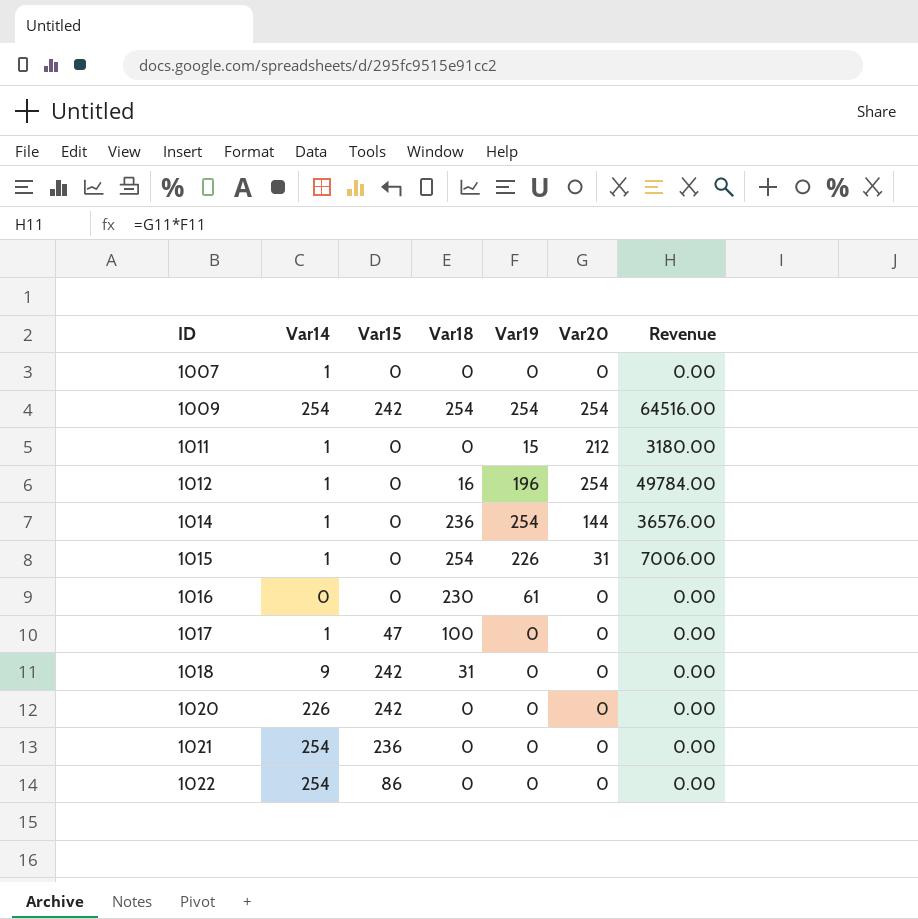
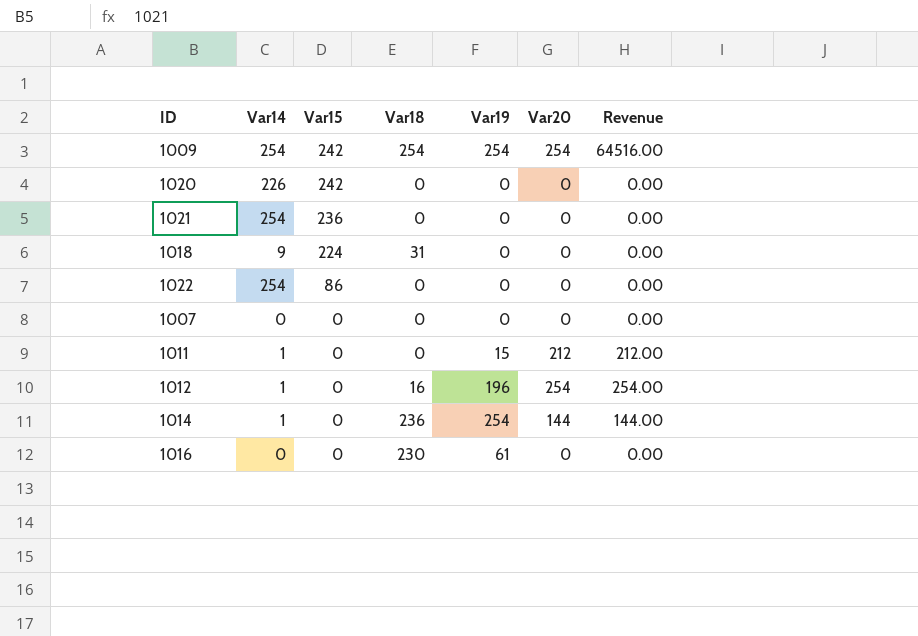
row order: ID ascending -> Var15 descending
column Revenue | formula: [Var19] * [Var20] -> [Var14] * [Var20]
row 1015: 1 | 0 | 254 | 226 | 31 | 7006.00 -> none
row 1017: 1 | 47 | 100 | 0 | 0 | 0.00 -> none
1018 | Var15: 242 -> 224
1007 | Var14: 1 -> 0

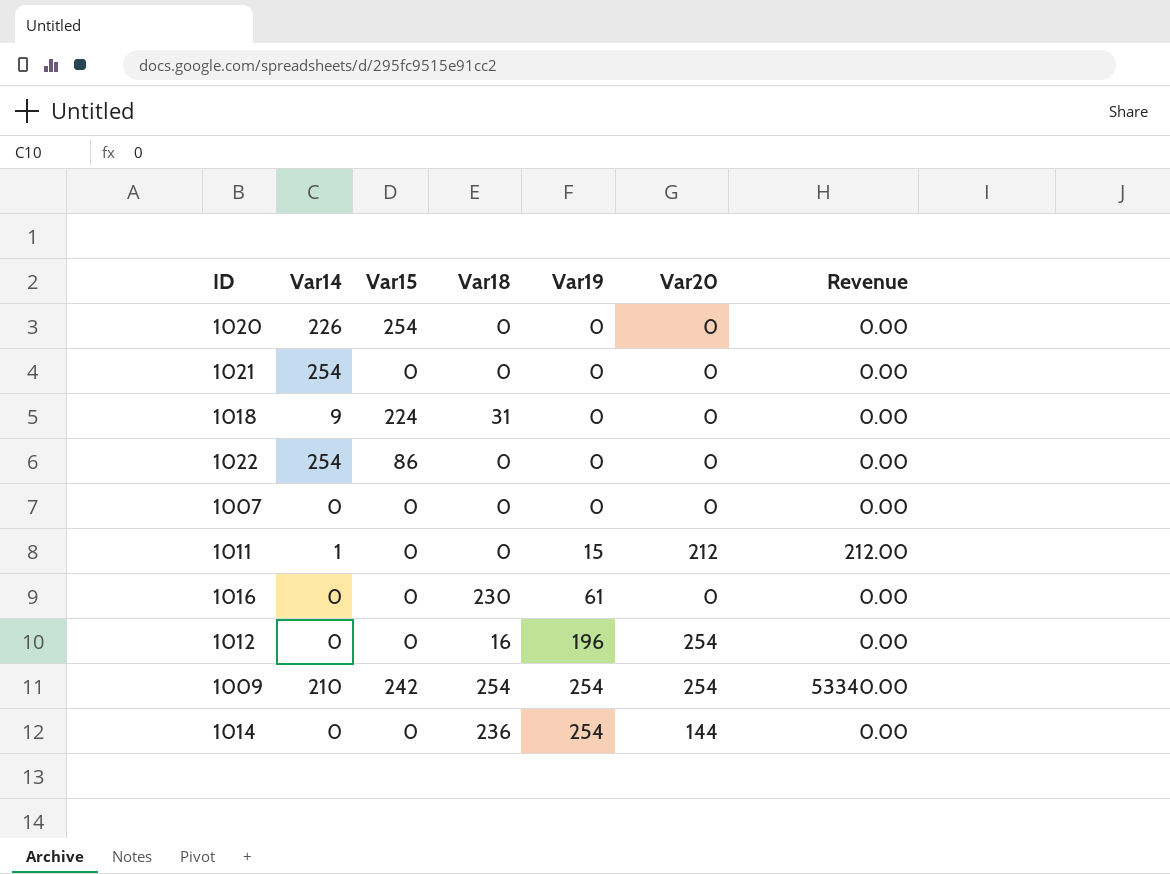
row order: Var15 descending -> Var19 ascending
1020 | Var15: 242 -> 254
1021 | Var15: 236 -> 0
1012 | Var14: 1 -> 0
1012 | Revenue: 254.00 -> 0.00
1009 | Var14: 254 -> 210
1009 | Revenue: 64516.00 -> 53340.00
1014 | Var14: 1 -> 0
1014 | Revenue: 144.00 -> 0.00

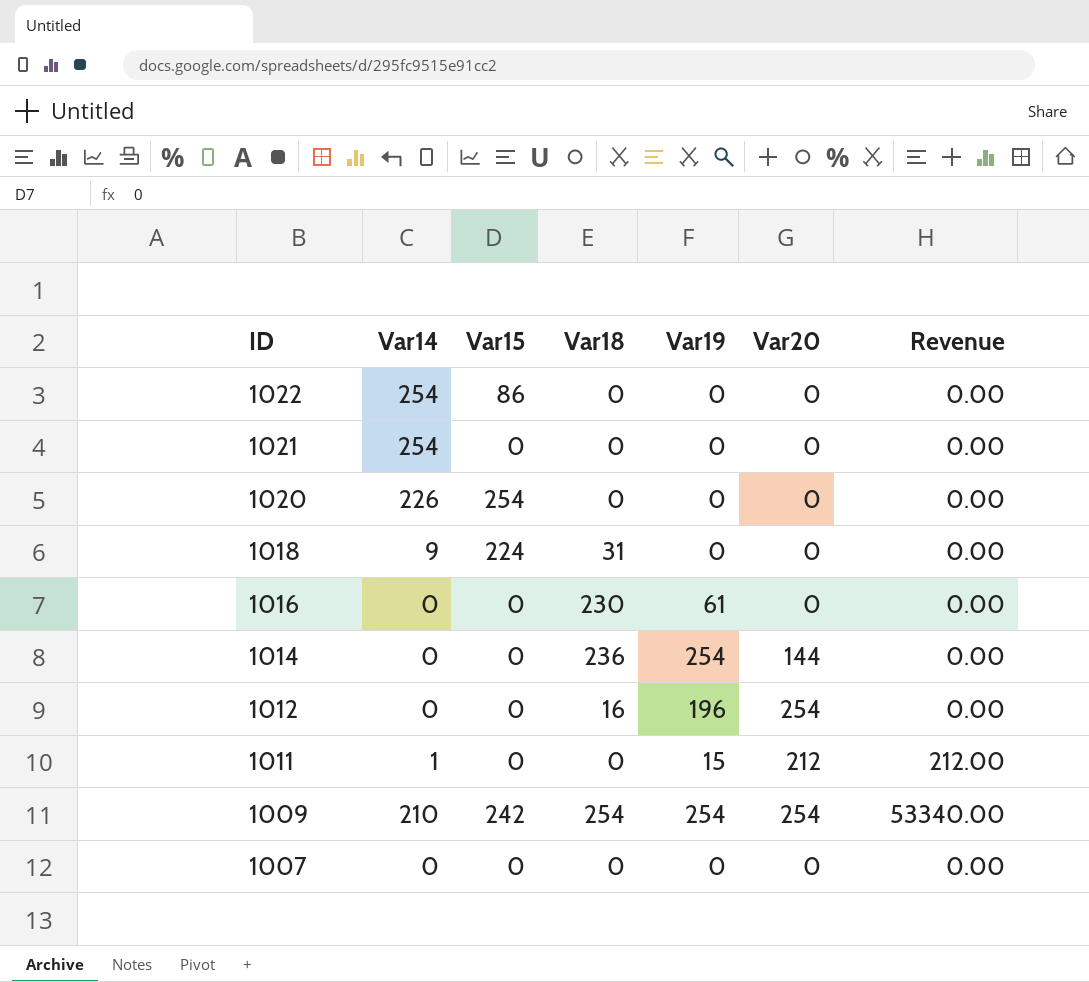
row order: Var19 ascending -> ID descending

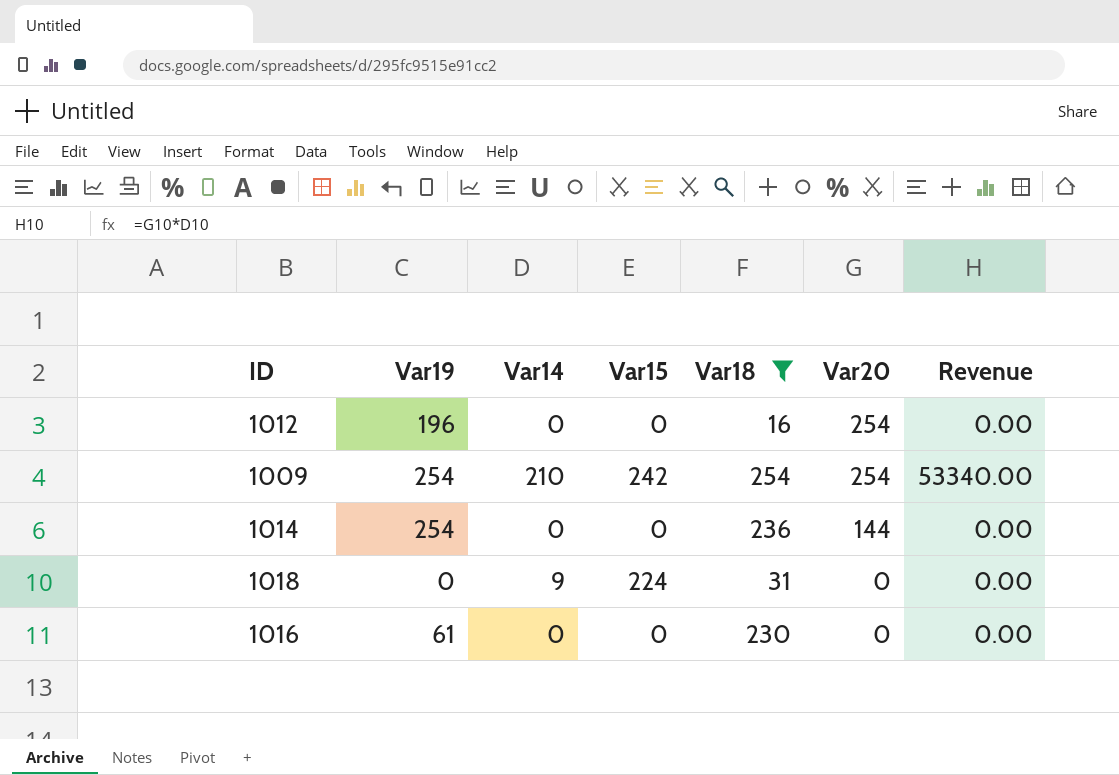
filter: none -> Var18 != 0
row order: ID descending -> Var20 descending
column Var19 | position: 5 -> 2

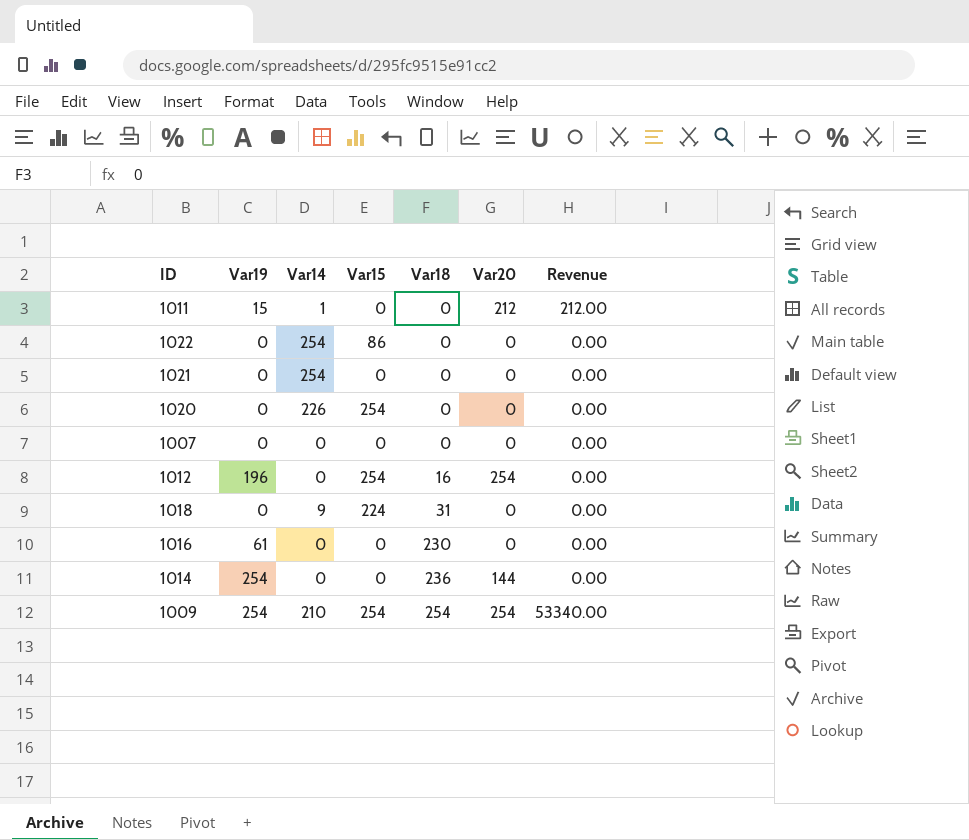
filter: Var18 != 0 -> none
row order: Var20 descending -> Var18 ascending
1012 | Var15: 0 -> 254
1009 | Var15: 242 -> 254

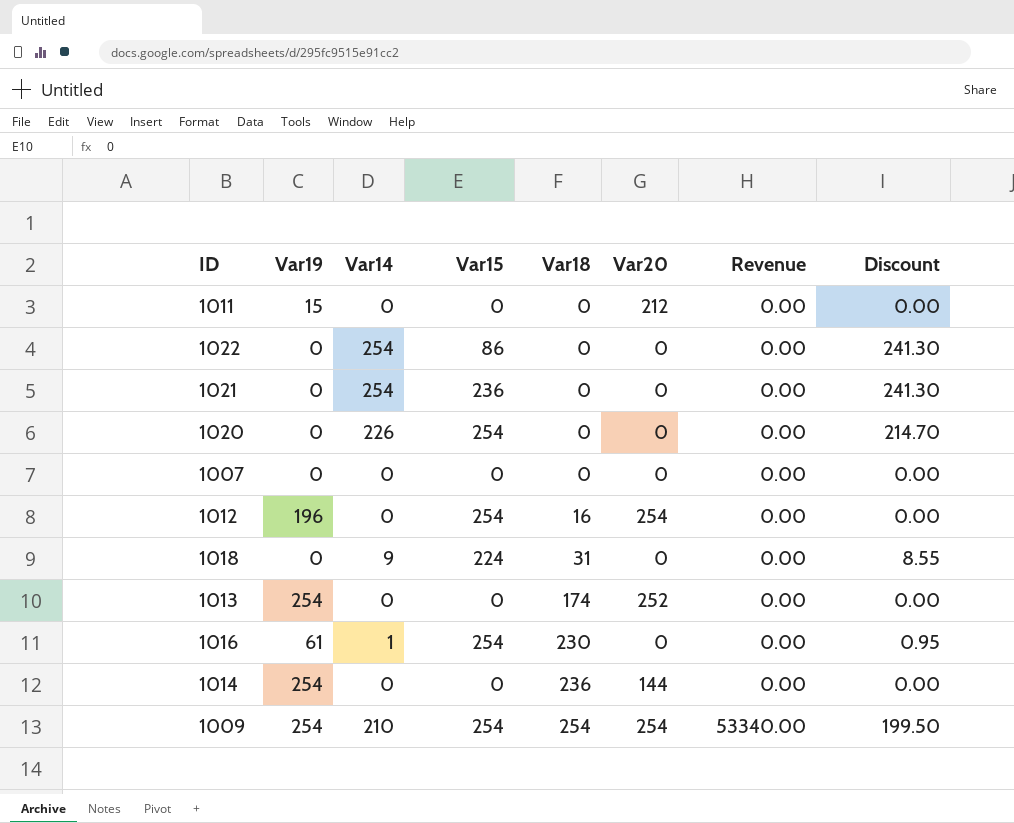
column Discount | formula: none -> [Var14] * 0.95
1011 | Var14: 1 -> 0
1011 | Revenue: 212.00 -> 0.00
1021 | Var15: 0 -> 236
row 1013: none -> 254 | 0 | 0 | 174 | 252 | 0.00 | 0.00
1016 | Var14: 0 -> 1
1016 | Var15: 0 -> 254

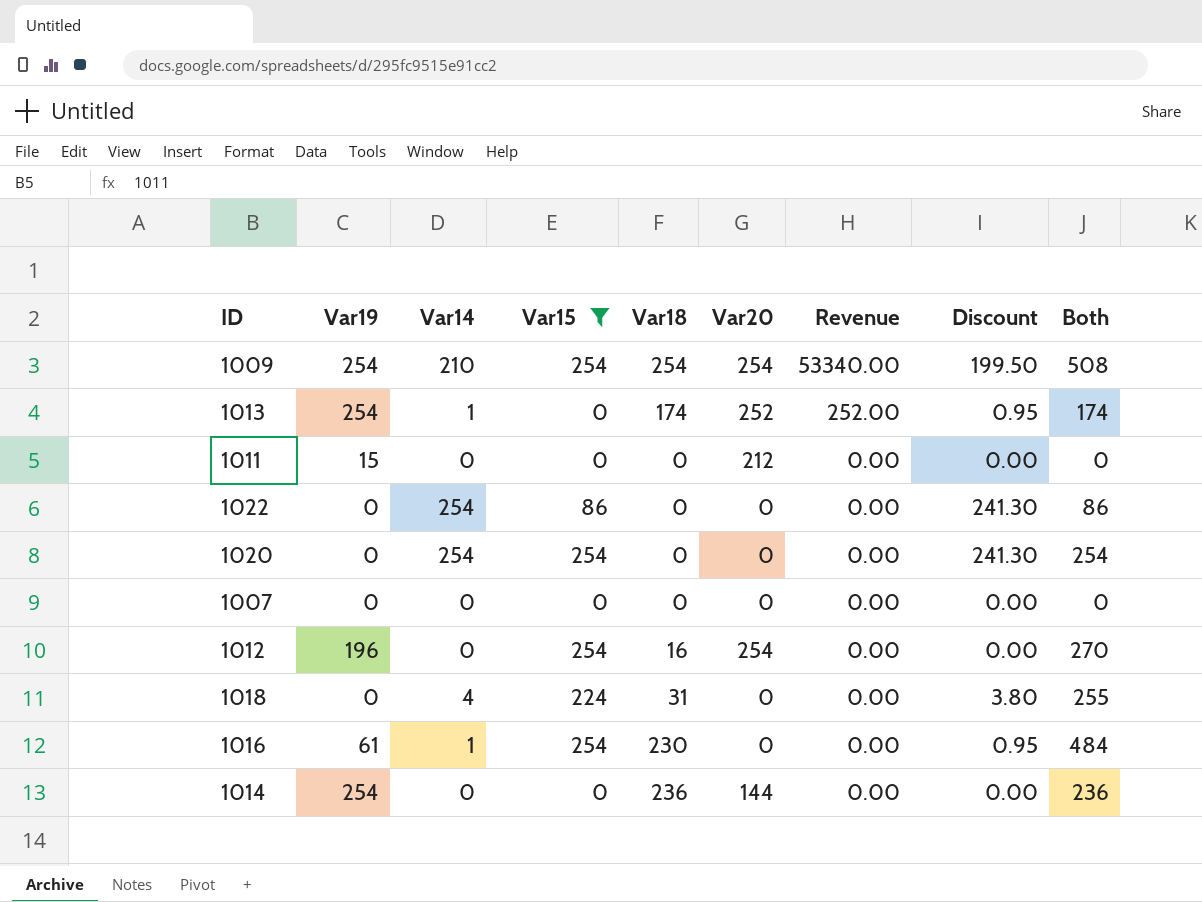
filter: none -> Var15 != 236
row order: Var18 ascending -> Revenue descending
column Both | formula: none -> [Var15] + [Var18]
1013 | Var14: 0 -> 1
1013 | Revenue: 0.00 -> 252.00
1013 | Discount: 0.00 -> 0.95
1020 | Var14: 226 -> 254
1020 | Discount: 214.70 -> 241.30
1018 | Var14: 9 -> 4
1018 | Discount: 8.55 -> 3.80

